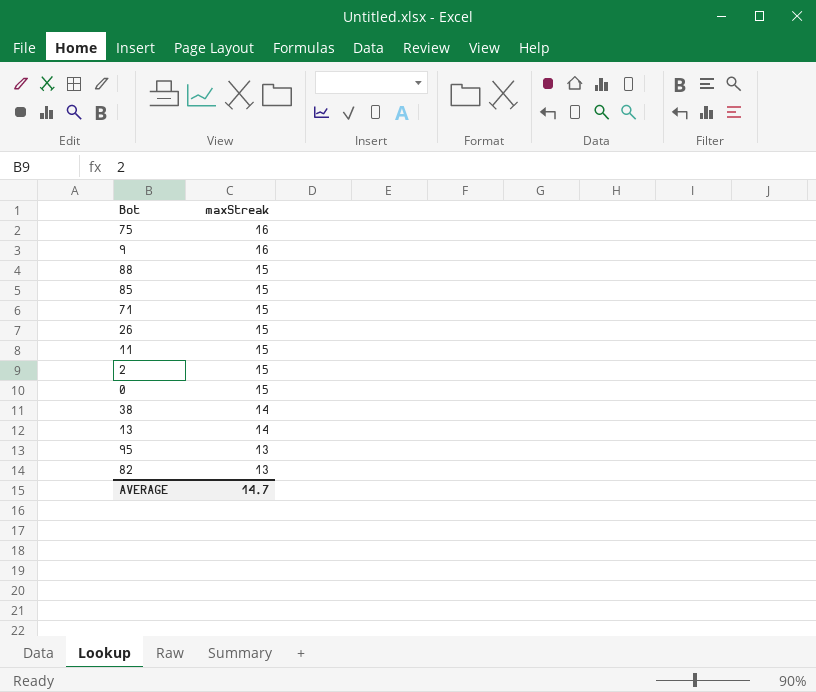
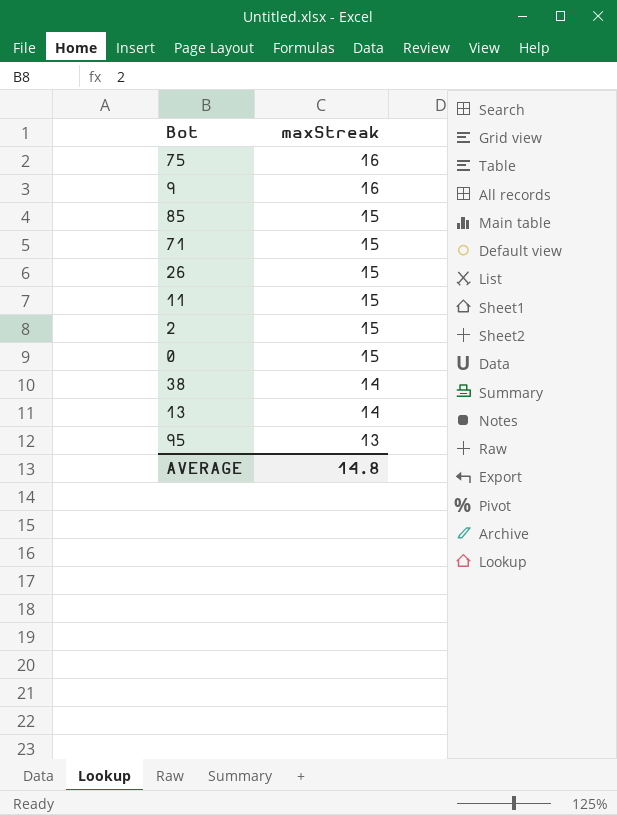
row 88: 15 -> none
row 82: 13 -> none
AVERAGE | maxStreak: 14.7 -> 14.8

